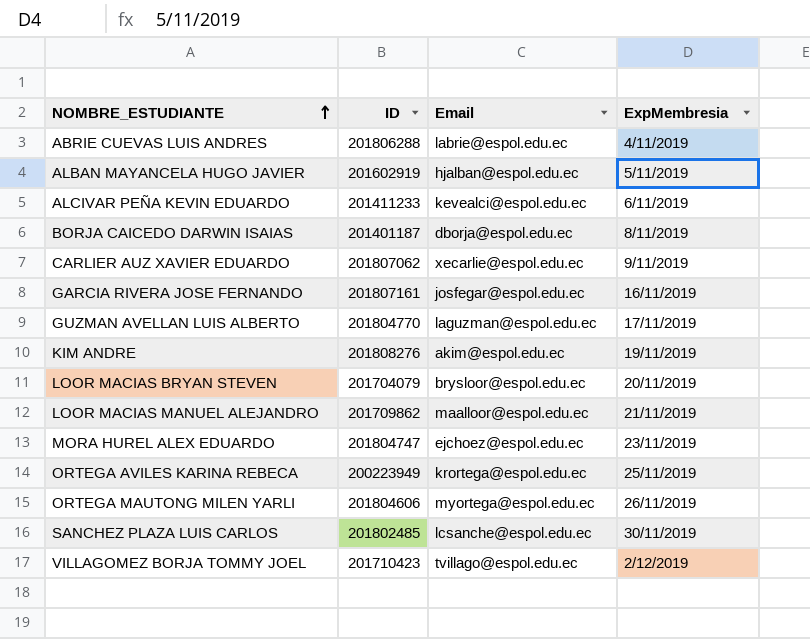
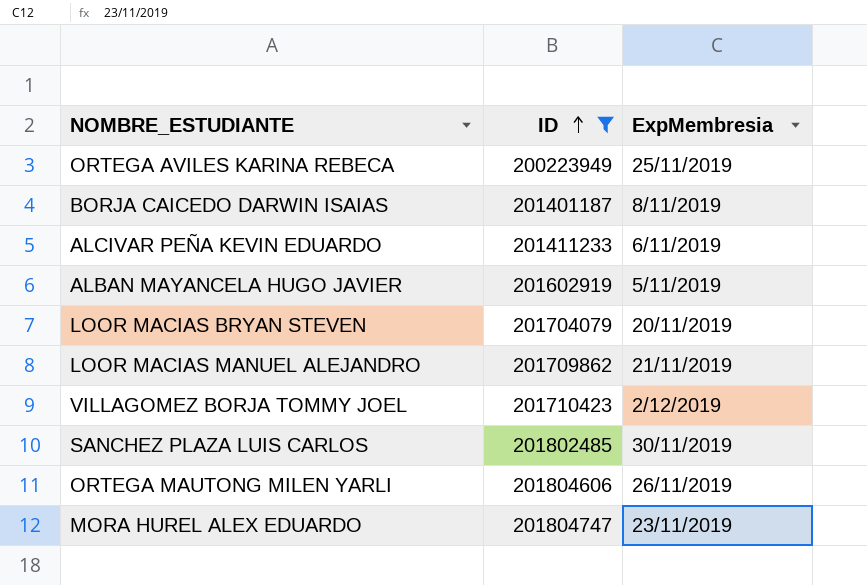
filter: none -> ID <= 201804747
row order: NOMBRE_ESTUDIANTE ascending -> ID ascending
column Email | position: 3 -> none

